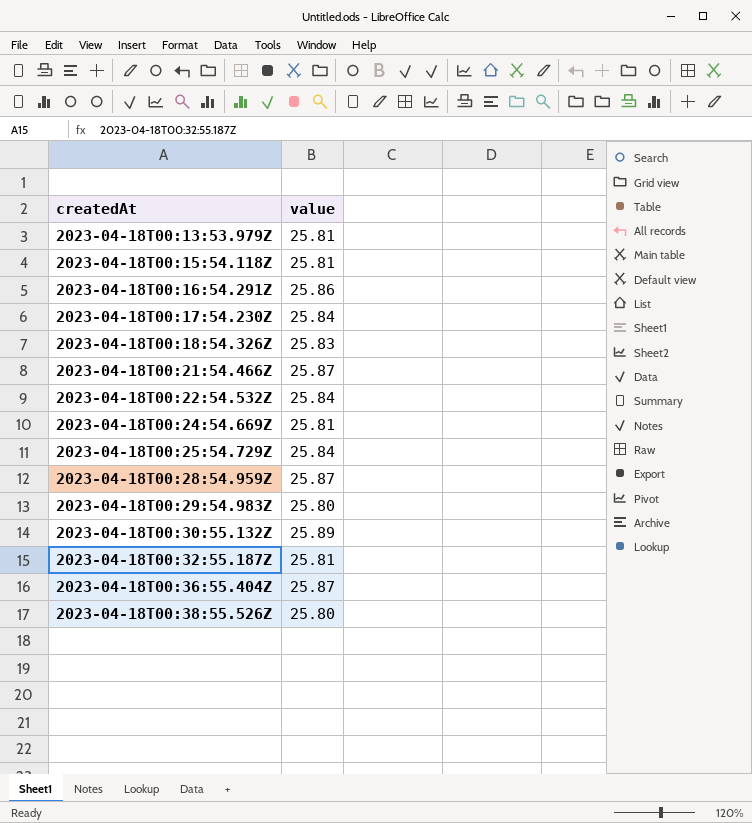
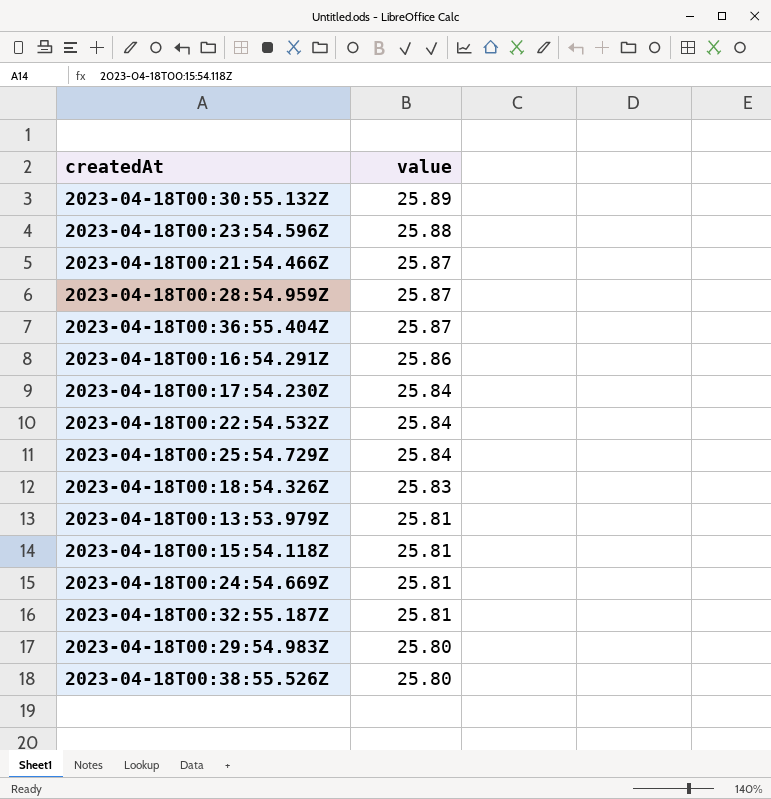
row order: createdAt ascending -> value descending
row 2023-04-18T00:23:54.596Z: none -> 25.88

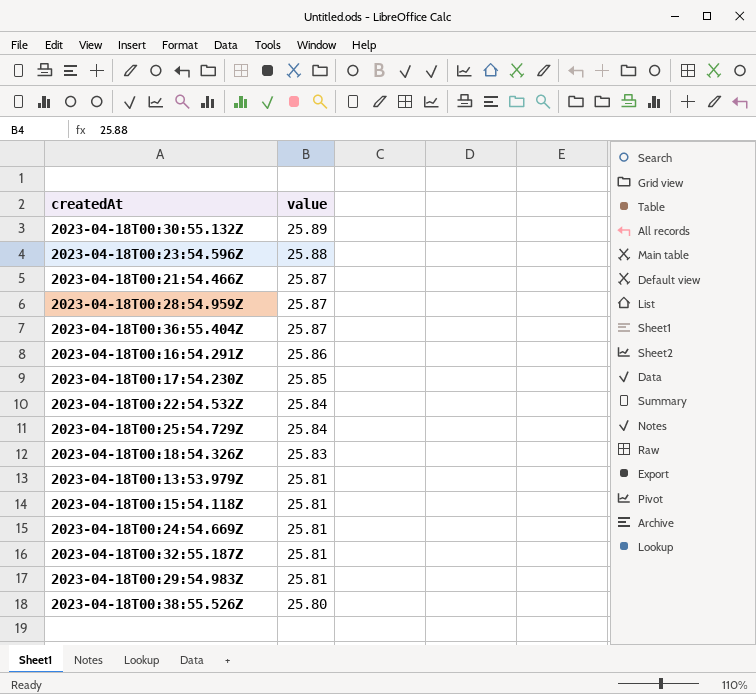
2023-04-18T00:17:54.230Z | value: 25.84 -> 25.85
2023-04-18T00:29:54.983Z | value: 25.80 -> 25.81

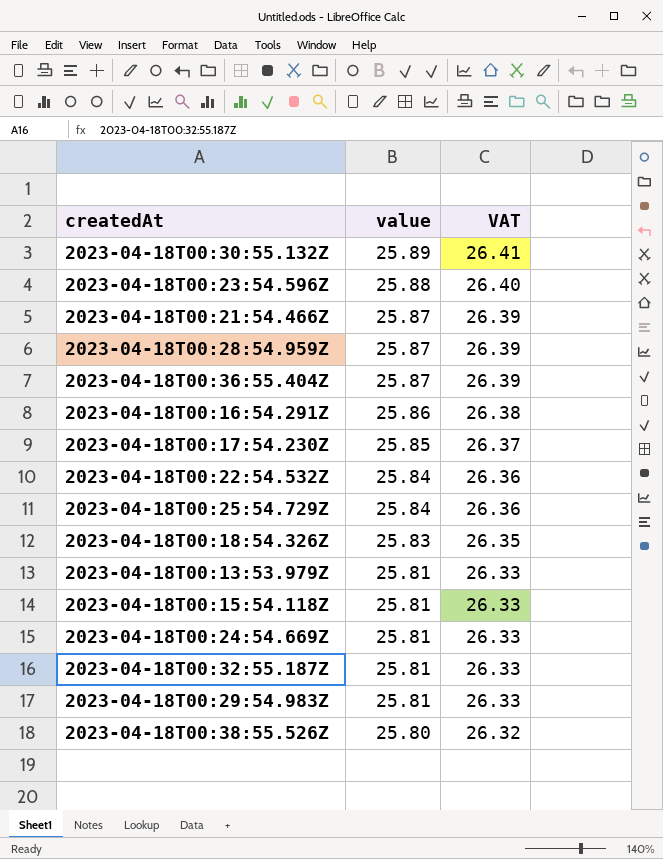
column VAT | formula: none -> [value] * 1.02

